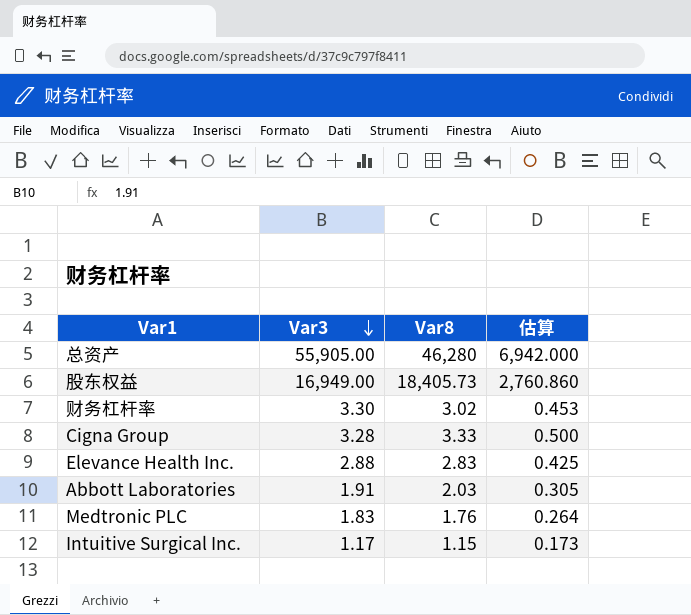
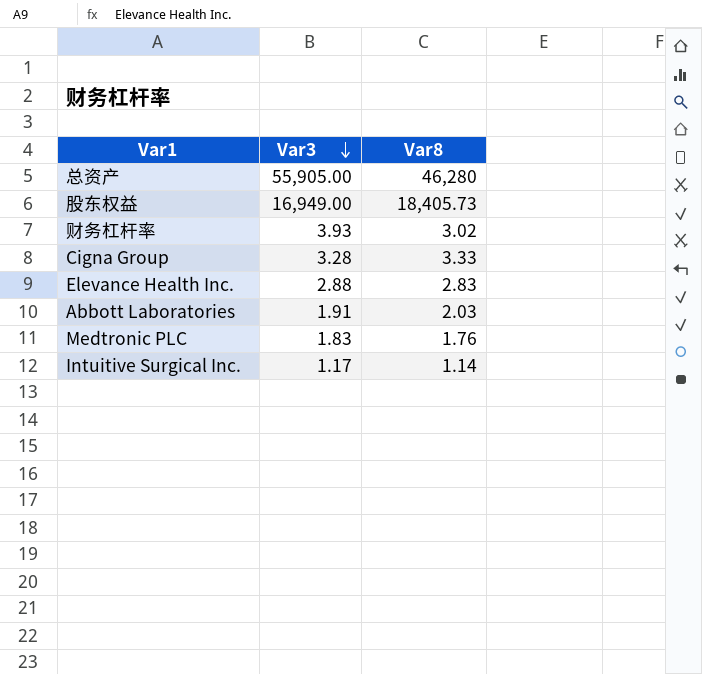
column 估算 | formula: [Var8] * 0.15 -> none
财务杠杆率 | Var3: 3.30 -> 3.93
Intuitive Surgical Inc. | Var8: 1.15 -> 1.14

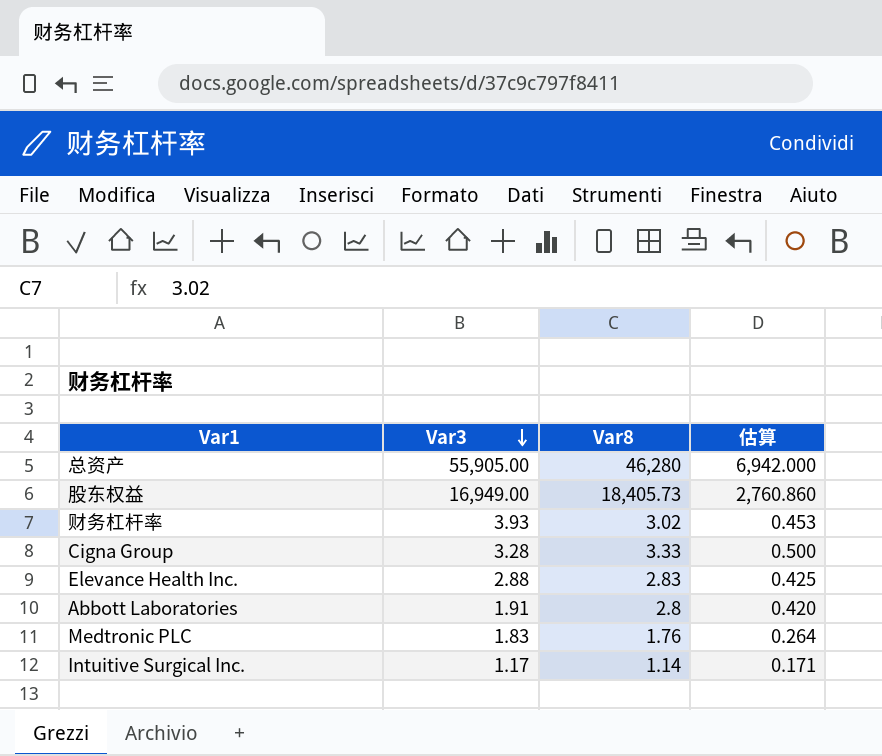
column 估算 | formula: none -> [Var8] * 0.15
Abbott Laboratories | Var8: 2.03 -> 2.8

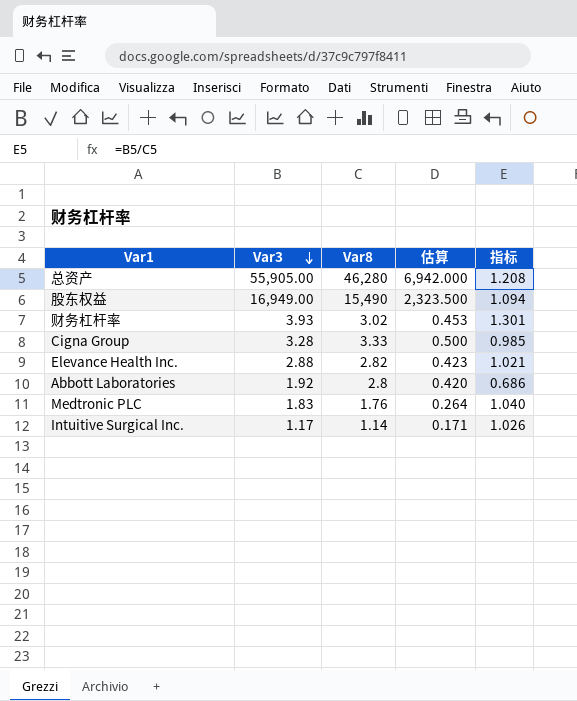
column 指标 | formula: none -> [Var3] / [Var8]
股东权益 | Var8: 18,405.73 -> 15,490
股东权益 | 估算: 2,760.860 -> 2,323.500
Elevance Health Inc. | Var8: 2.83 -> 2.82
Elevance Health Inc. | 估算: 0.425 -> 0.423
Abbott Laboratories | Var3: 1.91 -> 1.92

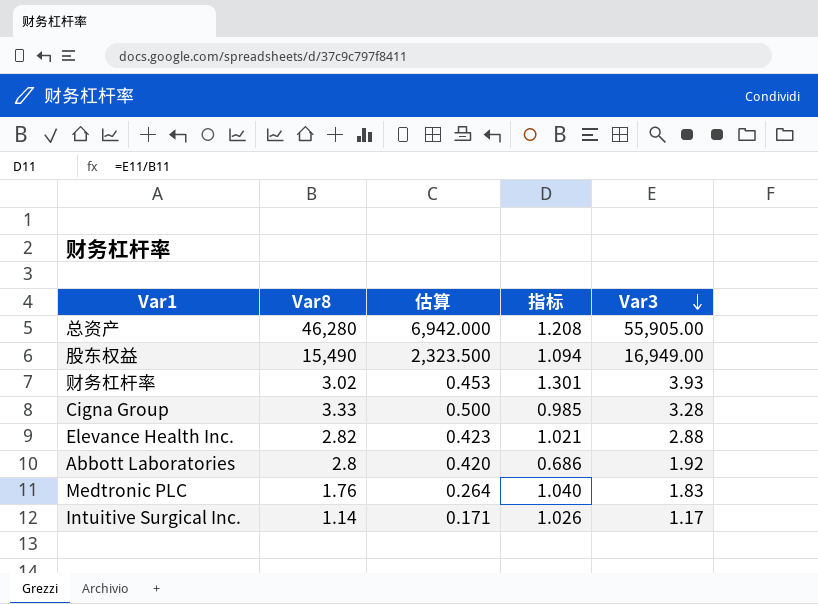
column Var3 | position: 2 -> 5

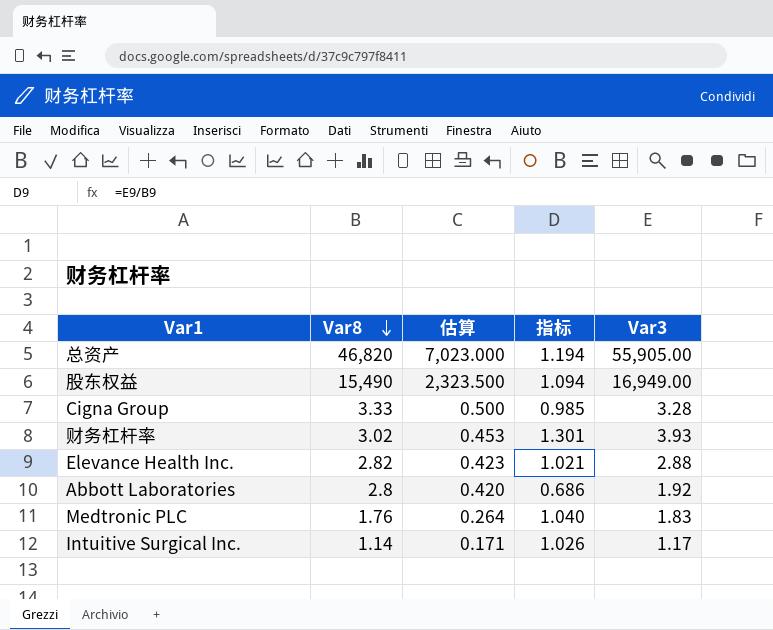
row order: Var3 descending -> Var8 descending
总资产 | Var8: 46,280 -> 46,820
总资产 | 估算: 6,942.000 -> 7,023.000
总资产 | 指标: 1.208 -> 1.194

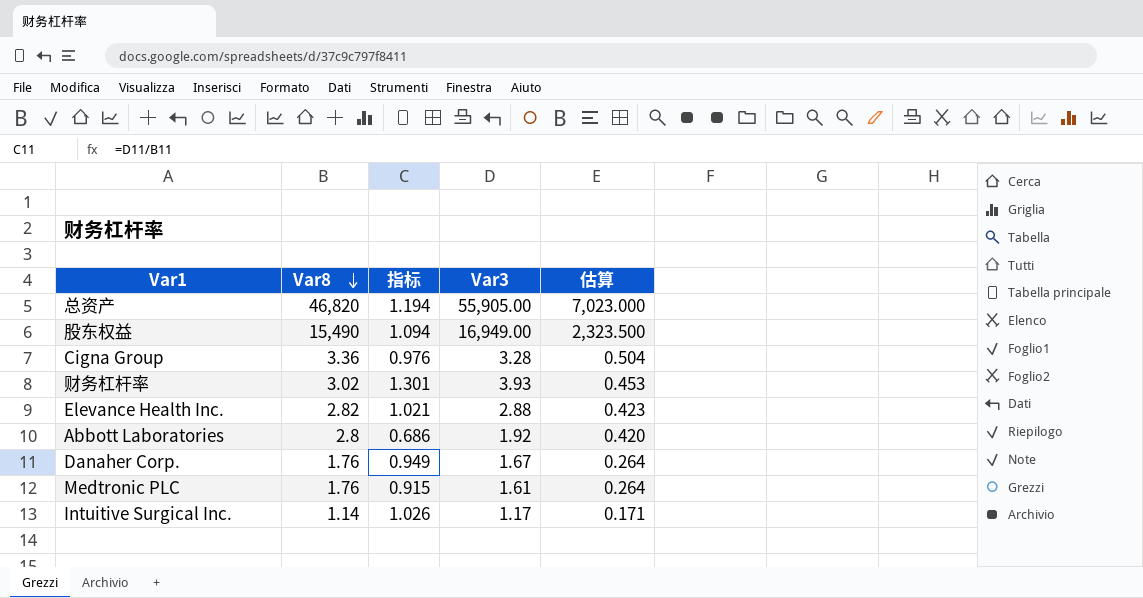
column 估算 | position: 3 -> 5
Cigna Group | Var8: 3.33 -> 3.36
Cigna Group | 指标: 0.985 -> 0.976
Cigna Group | 估算: 0.500 -> 0.504
row Danaher Corp.: none -> 1.76 | 0.949 | 1.67 | 0.264
Medtronic PLC | 指标: 1.040 -> 0.915
Medtronic PLC | Var3: 1.83 -> 1.61

